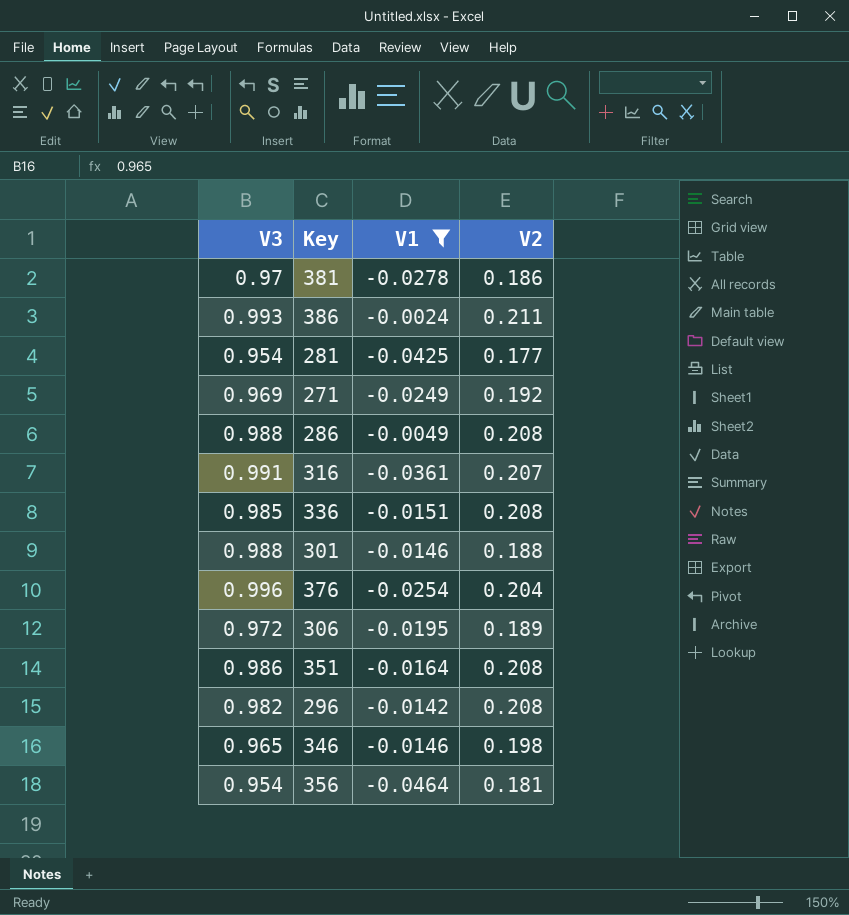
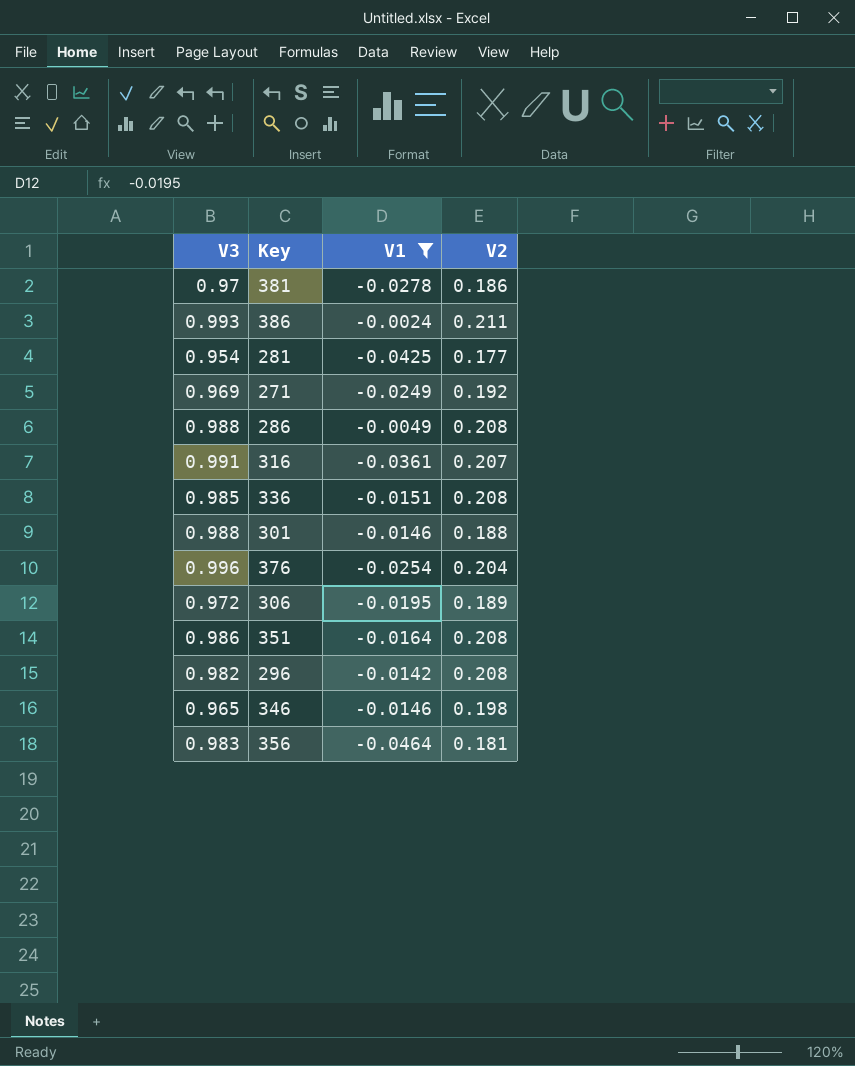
356 | V3: 0.954 -> 0.983

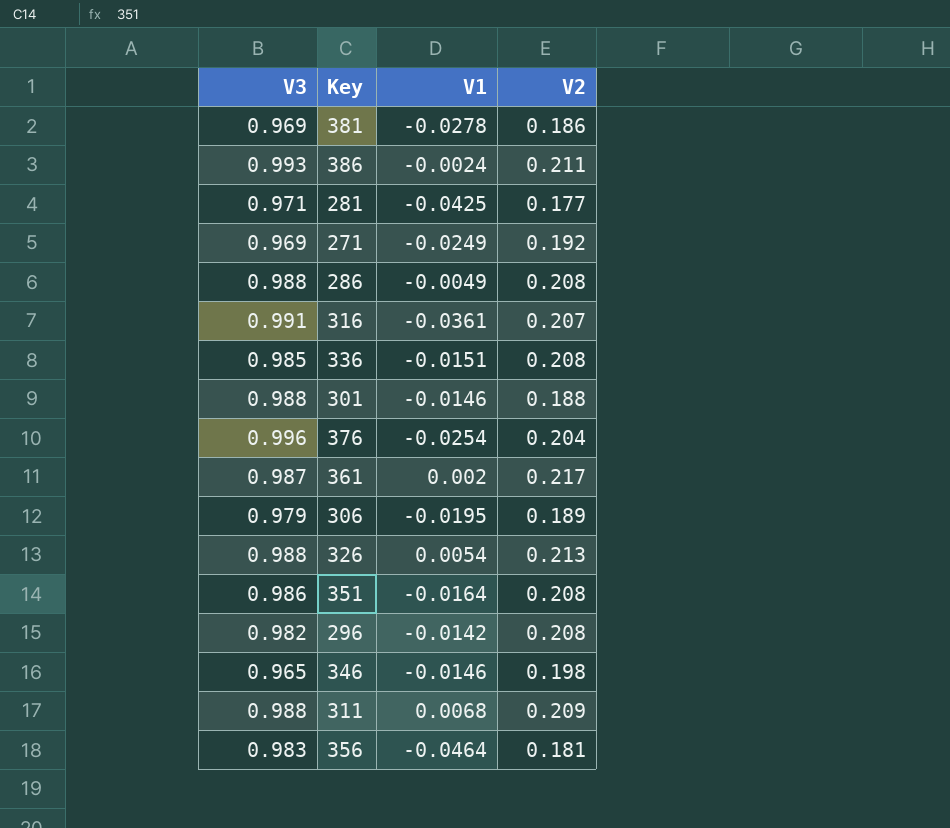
filter: V1 <= -0.0024 -> none
381 | V3: 0.97 -> 0.969
281 | V3: 0.954 -> 0.971
306 | V3: 0.972 -> 0.979

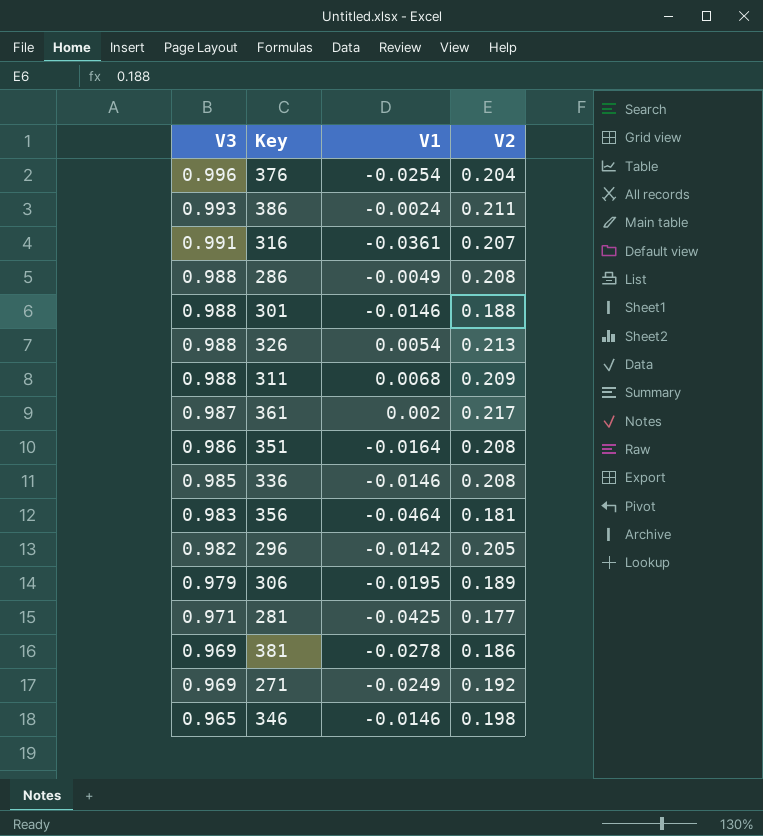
row order: none -> V3 descending
336 | V1: -0.0151 -> -0.0146
296 | V2: 0.208 -> 0.205

